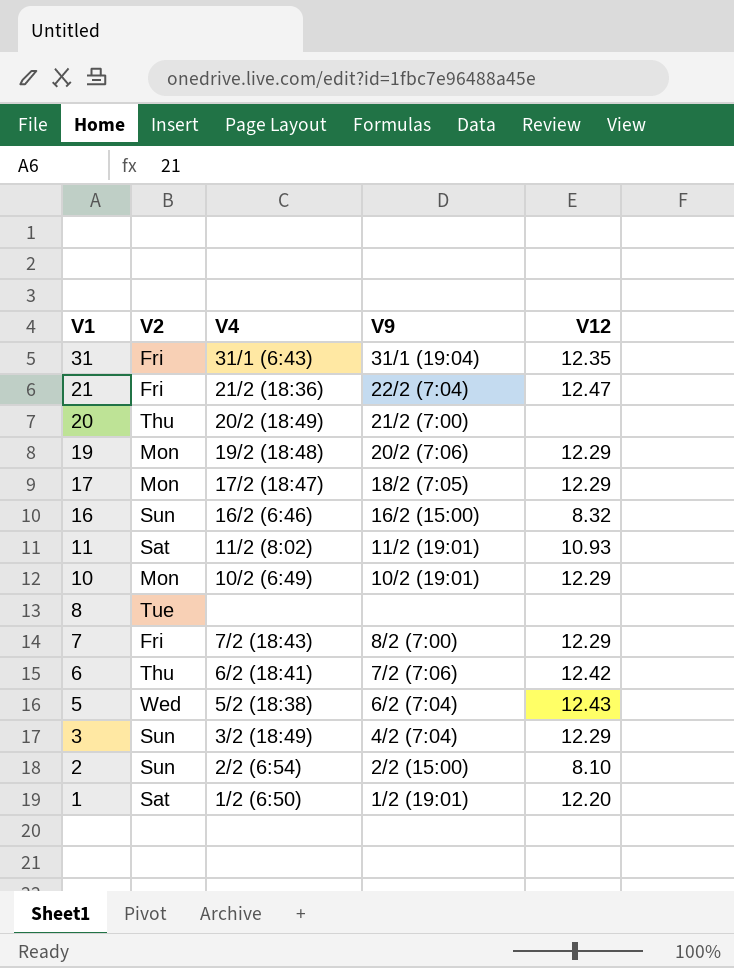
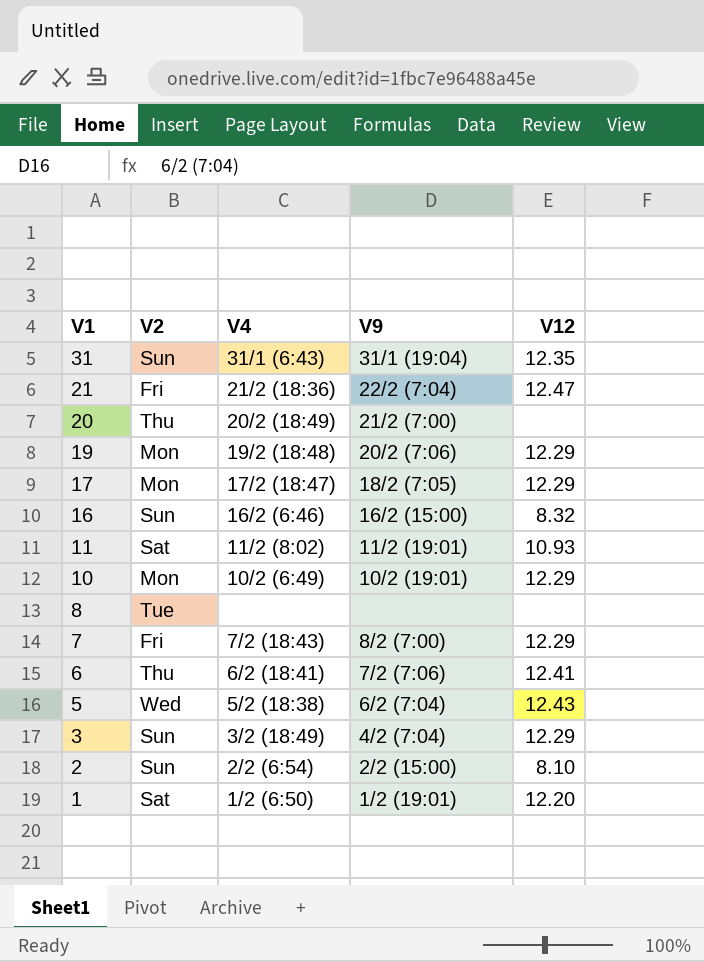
31 | V2: Fri -> Sun
6 | V12: 12.42 -> 12.41

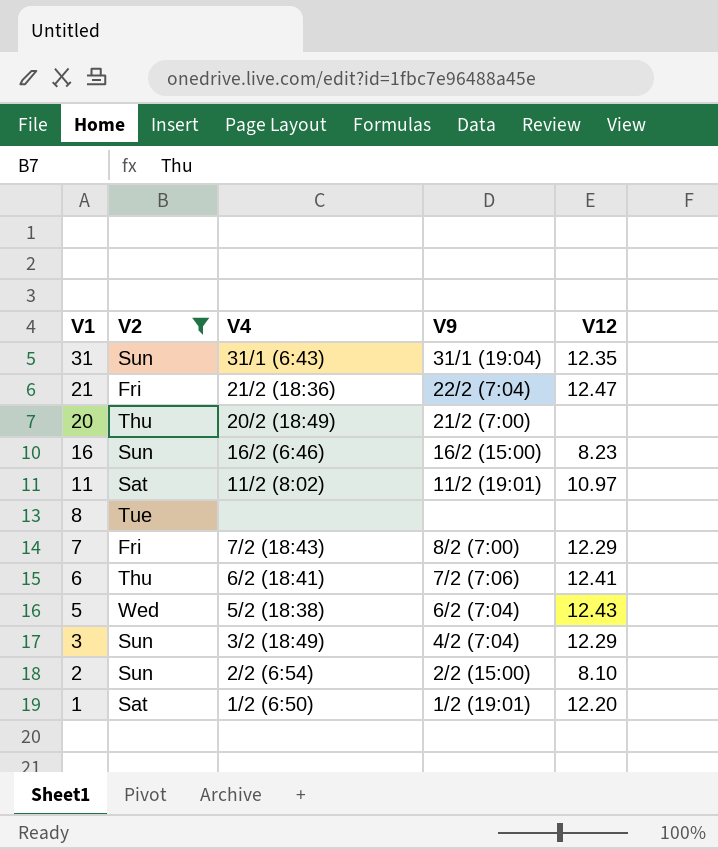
filter: none -> V2 != Mon
16 | V12: 8.32 -> 8.23
11 | V12: 10.93 -> 10.97

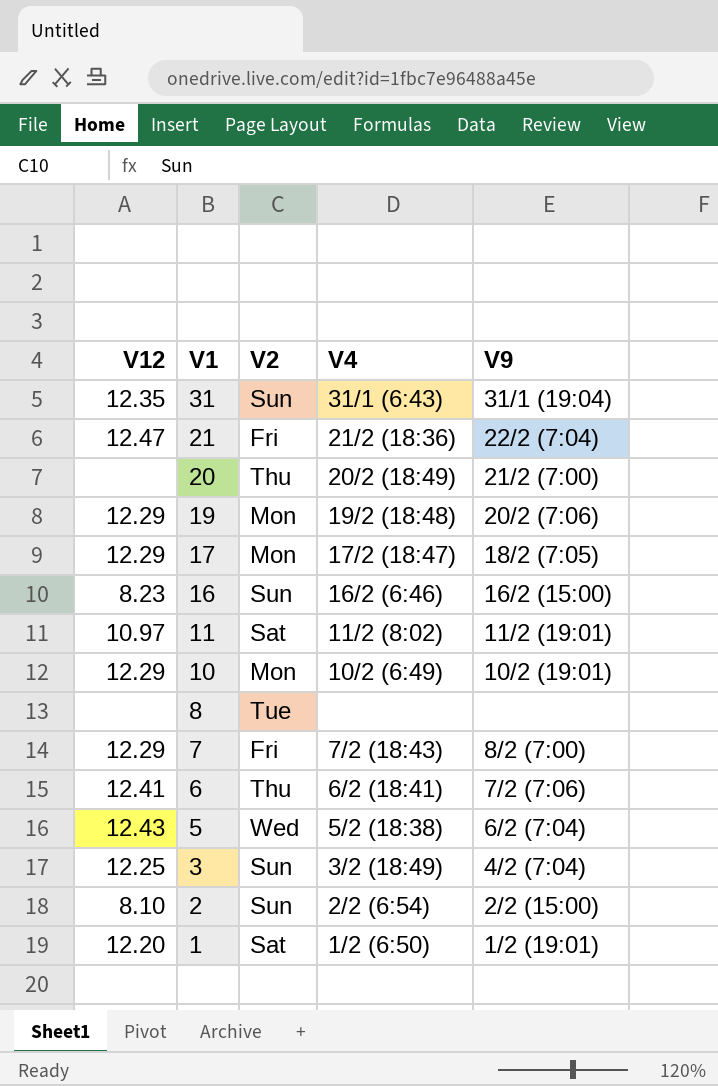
filter: V2 != Mon -> none
column V12 | position: 5 -> 1
3 | V12: 12.29 -> 12.25

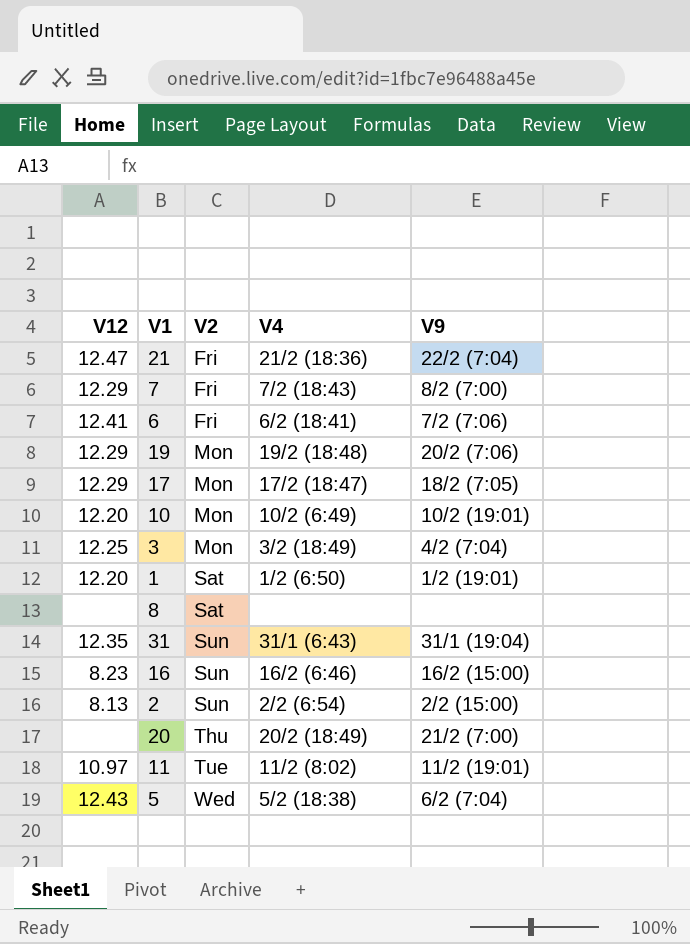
row order: V1 descending -> V2 ascending
6 | V2: Thu -> Fri
10 | V12: 12.29 -> 12.20
3 | V2: Sun -> Mon
8 | V2: Tue -> Sat
2 | V12: 8.10 -> 8.13
11 | V2: Sat -> Tue

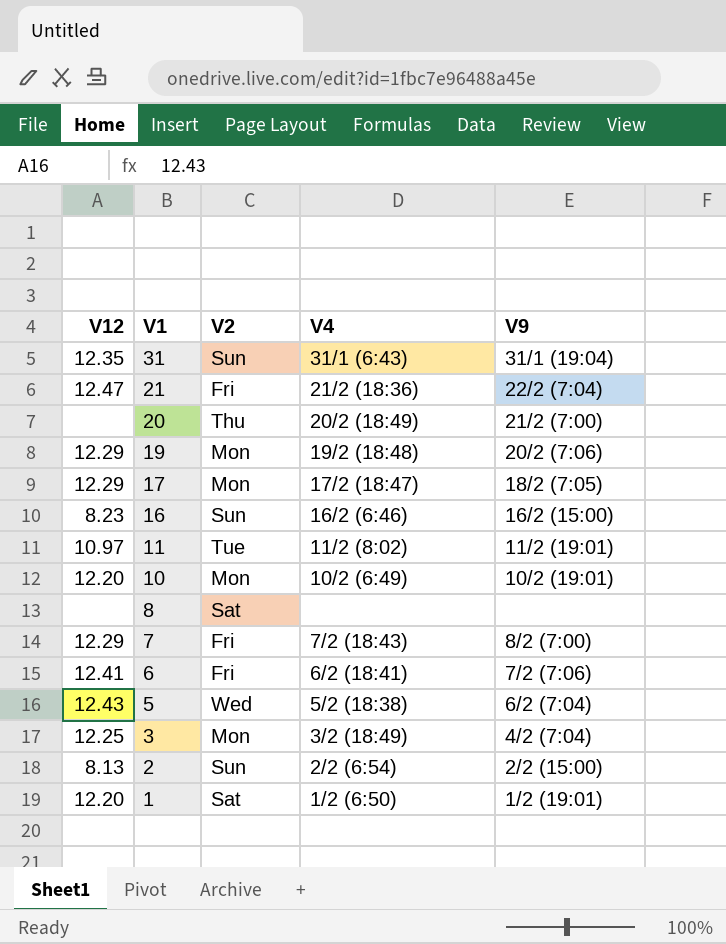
row order: V2 ascending -> V1 descending

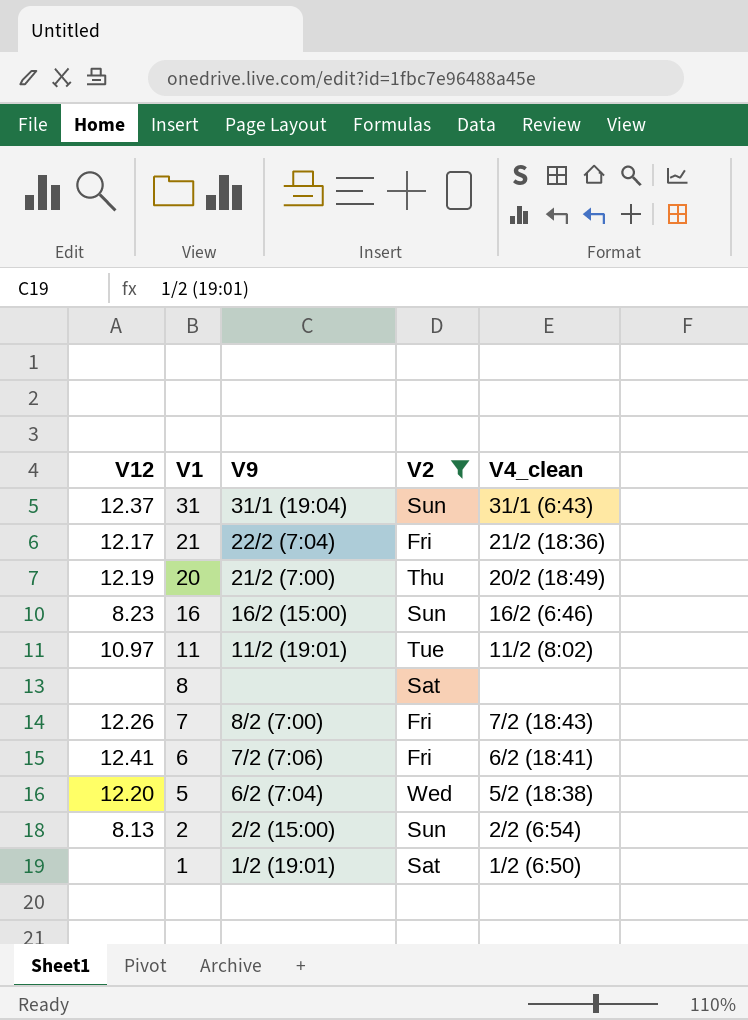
filter: none -> V2 != Mon
column V9 | position: 5 -> 3
column name: V4 -> V4_clean
31 | V12: 12.35 -> 12.37
21 | V12: 12.47 -> 12.17
20 | V12: none -> 12.19
7 | V12: 12.29 -> 12.26
5 | V12: 12.43 -> 12.20
1 | V12: 12.20 -> none

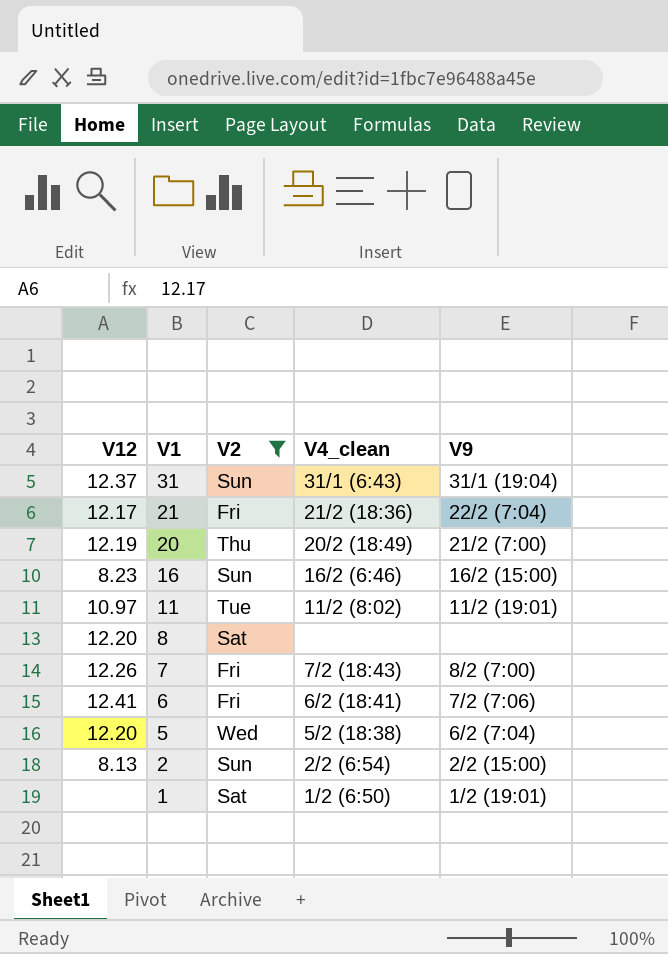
column V9 | position: 3 -> 5
8 | V12: none -> 12.20

